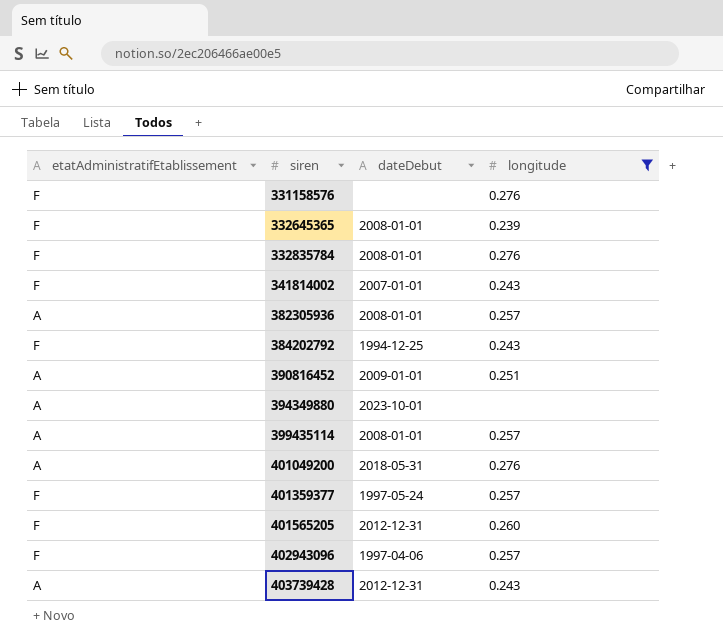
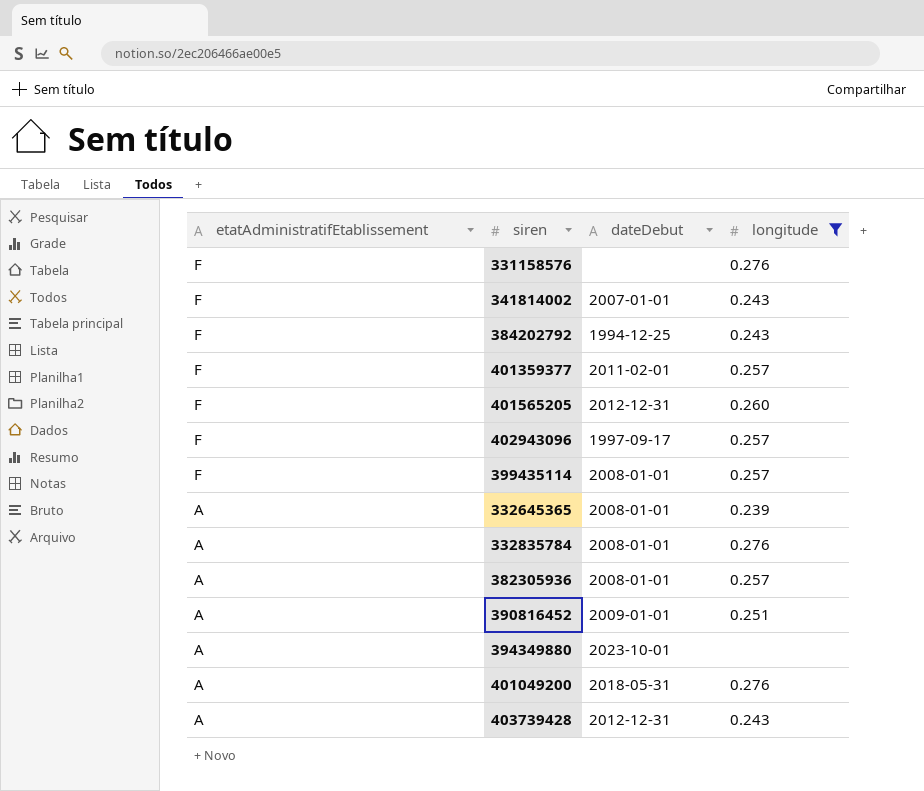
row order: siren ascending -> etatAdministratifEtablissement descending
401359377 | dateDebut: 1997-05-24 -> 2011-02-01
402943096 | dateDebut: 1997-04-06 -> 1997-09-17
399435114 | etatAdministratifEtablissement: A -> F
332645365 | etatAdministratifEtablissement: F -> A
332835784 | etatAdministratifEtablissement: F -> A

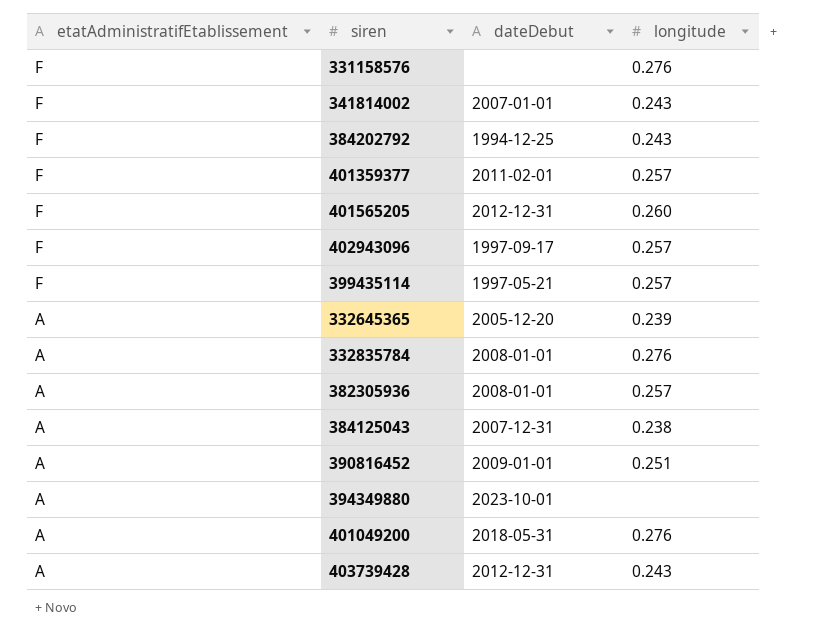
filter: longitude != 0.238 -> none
399435114 | dateDebut: 2008-01-01 -> 1997-05-21
332645365 | dateDebut: 2008-01-01 -> 2005-12-20

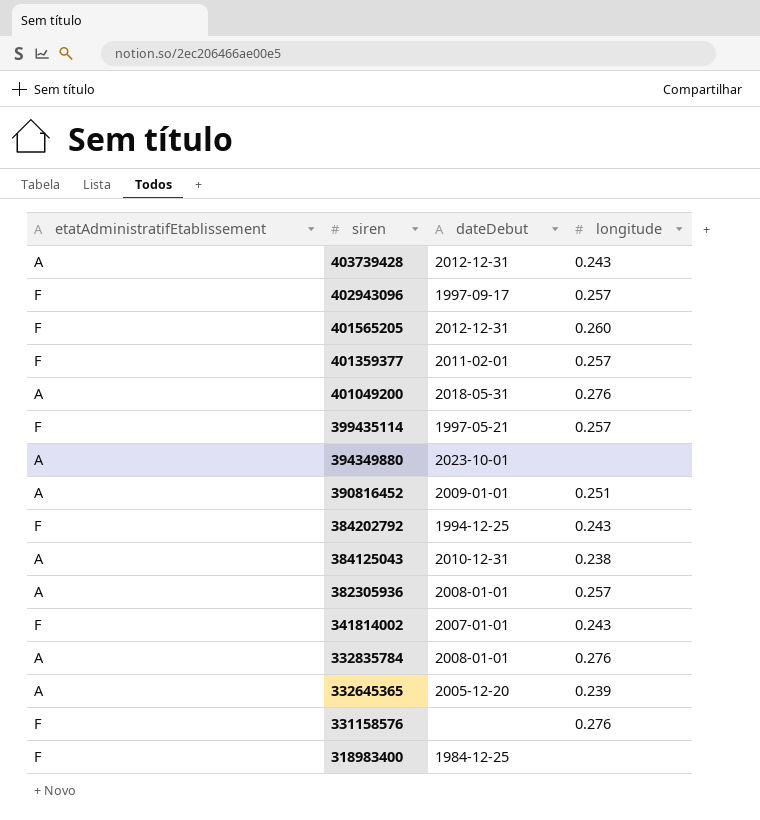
row order: etatAdministratifEtablissement descending -> siren descending
384125043 | dateDebut: 2007-12-31 -> 2010-12-31
row 318983400: none -> F | 1984-12-25 | none

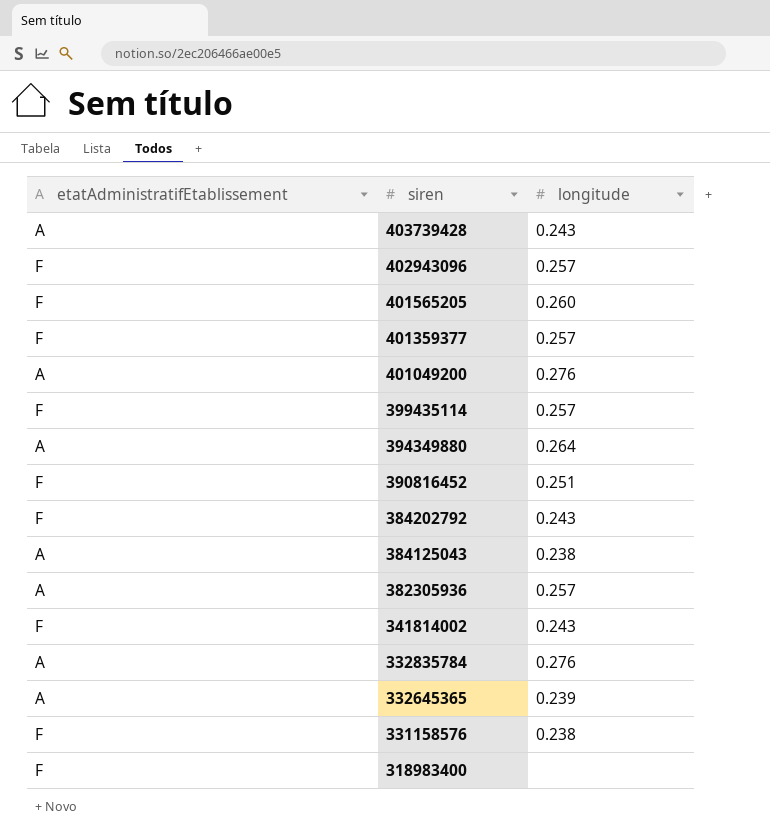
column dateDebut | position: 3 -> none
394349880 | longitude: none -> 0.264
390816452 | etatAdministratifEtablissement: A -> F
331158576 | longitude: 0.276 -> 0.238

